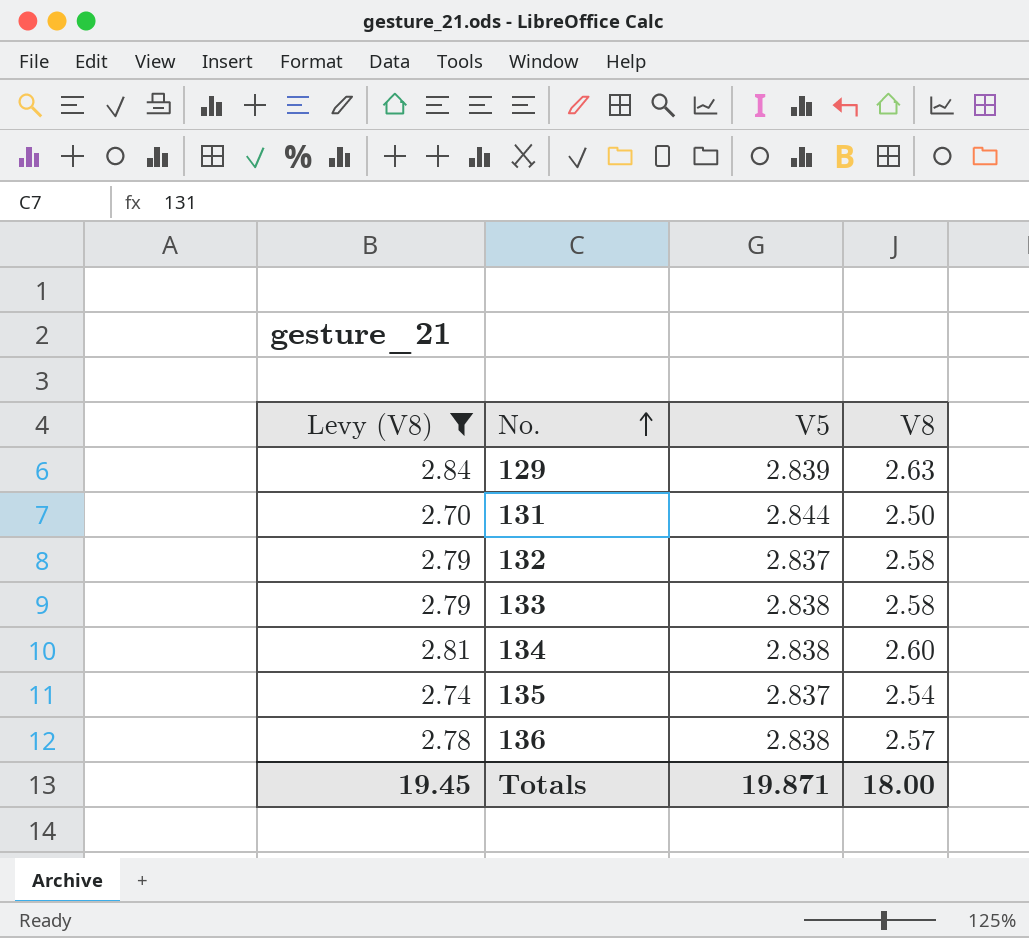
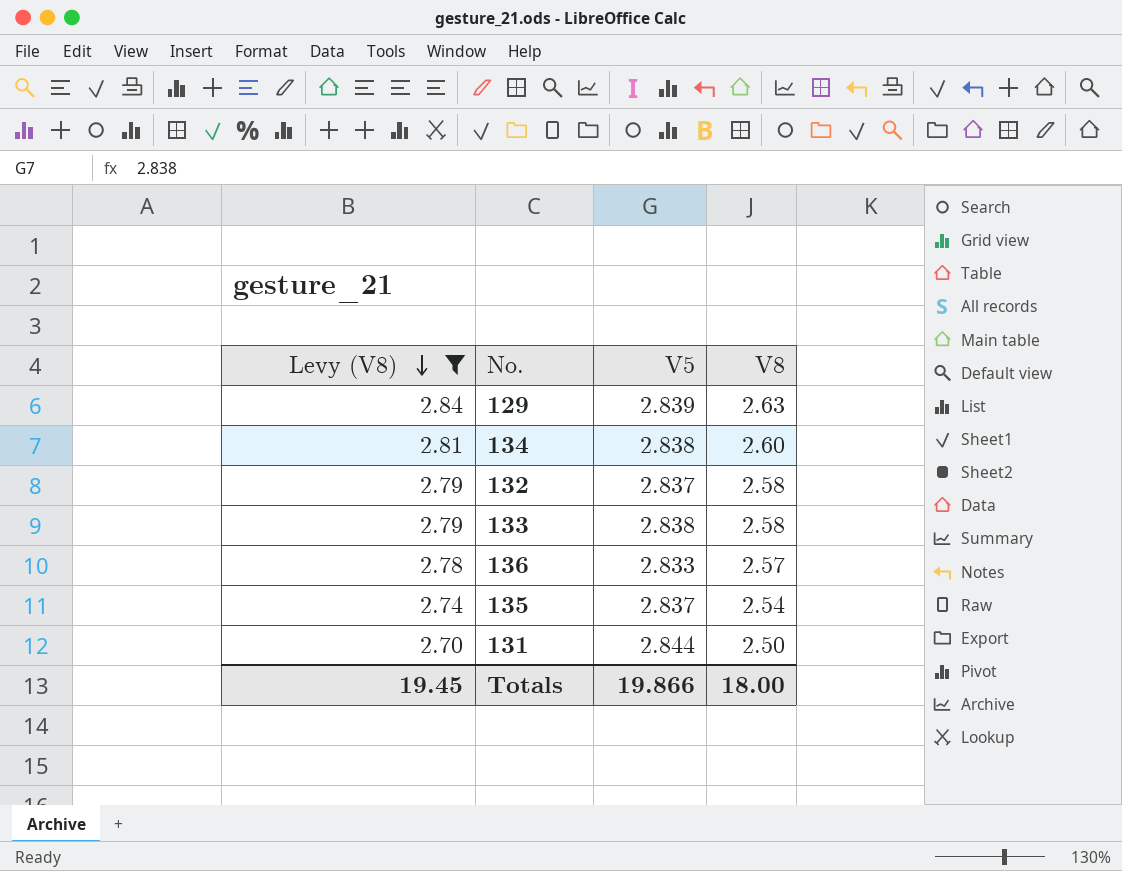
row order: No. ascending -> Levy (V8) descending
136 | V5: 2.838 -> 2.833
Totals | V5: 19.871 -> 19.866

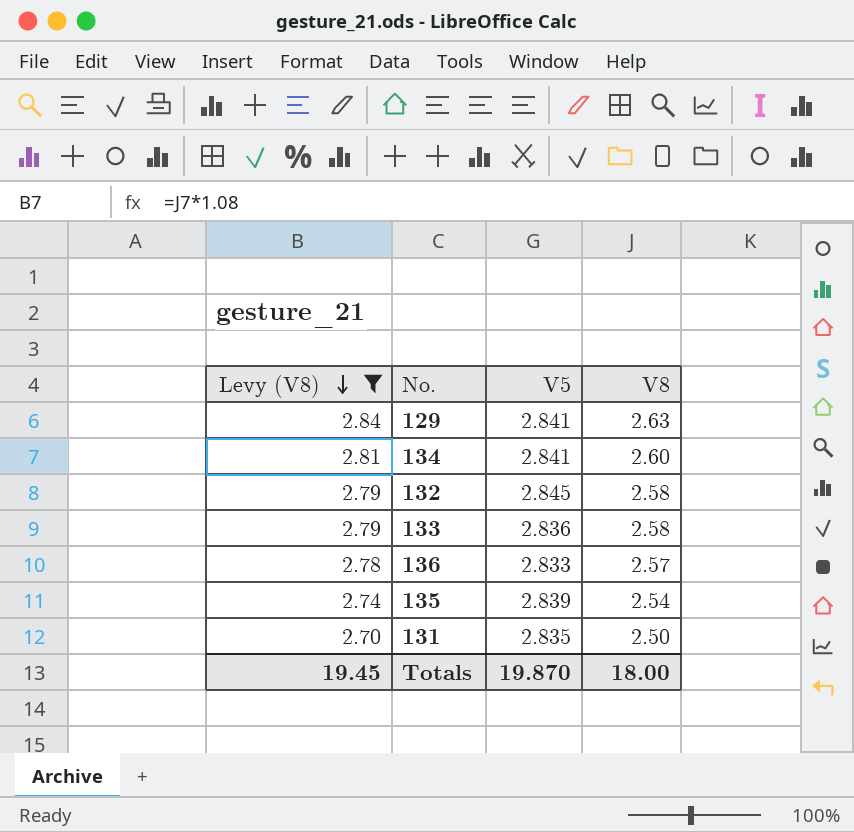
129 | V5: 2.839 -> 2.841
134 | V5: 2.838 -> 2.841
132 | V5: 2.837 -> 2.845
133 | V5: 2.838 -> 2.836
135 | V5: 2.837 -> 2.839
131 | V5: 2.844 -> 2.835
Totals | V5: 19.866 -> 19.870

